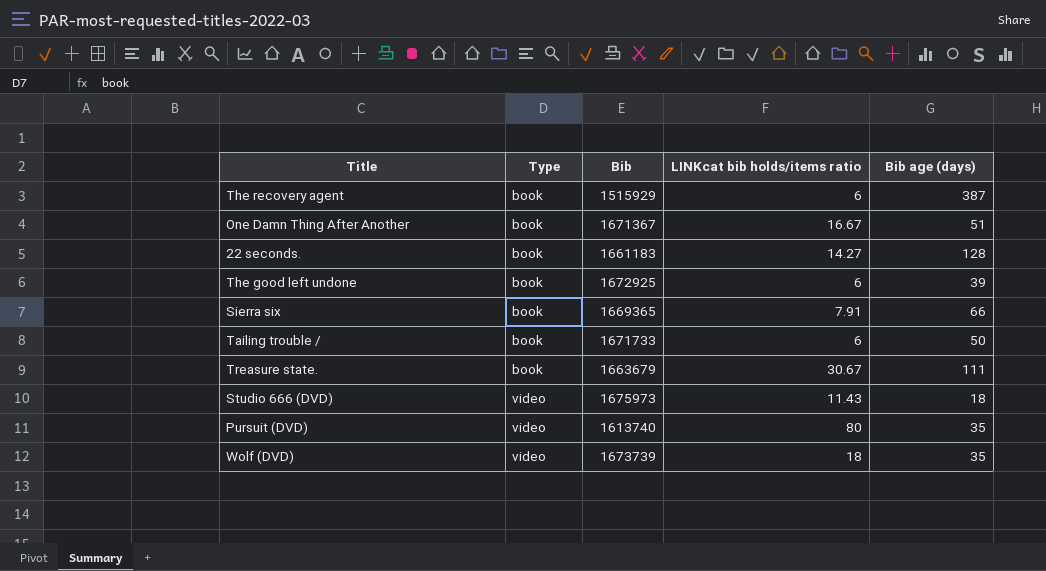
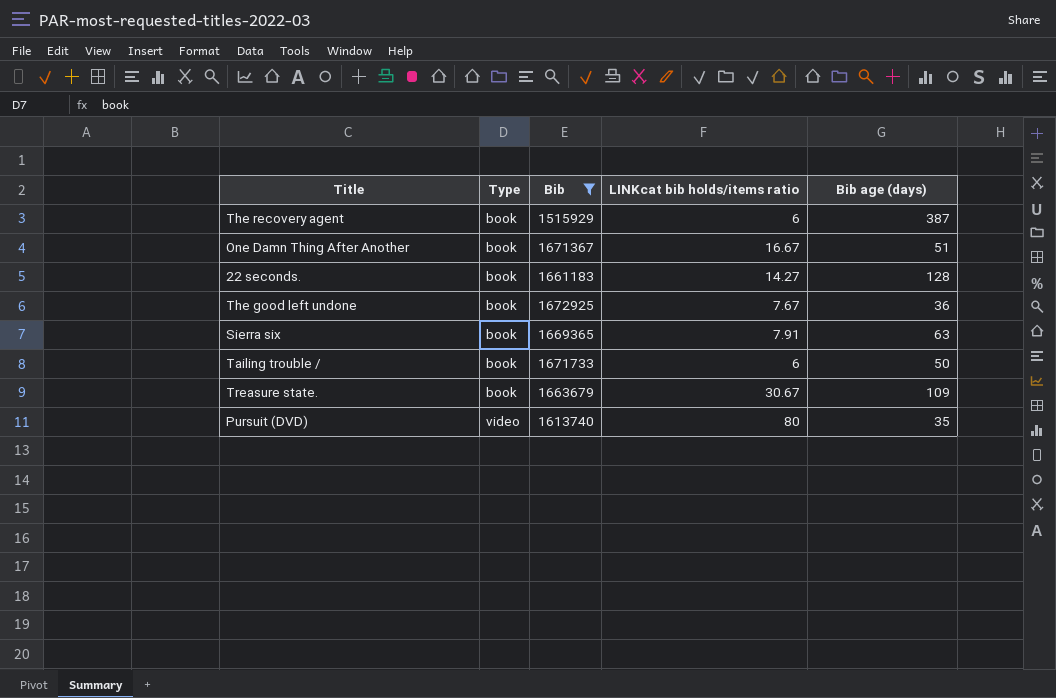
filter: none -> Bib <= 1672925
The good left undone | LINKcat bib holds/items ratio: 6 -> 7.67
The good left undone | Bib age (days): 39 -> 36
Sierra six | Bib age (days): 66 -> 63
Treasure state. | Bib age (days): 111 -> 109

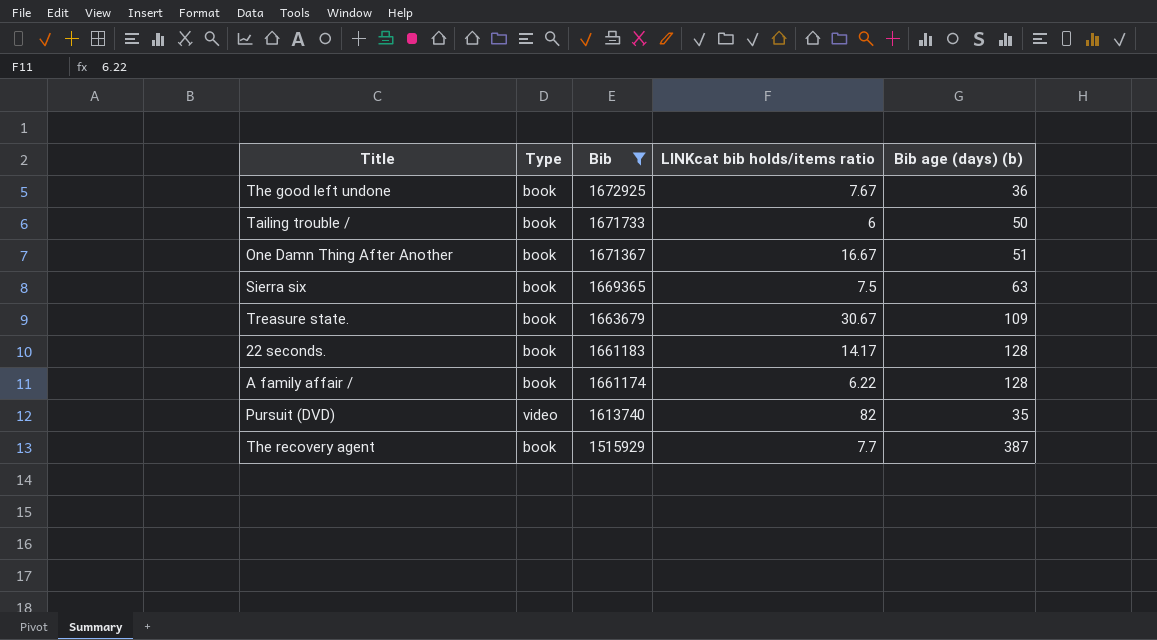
row order: Type ascending -> Bib descending
column name: Bib age (days) -> Bib age (days) (b)
Sierra six | LINKcat bib holds/items ratio: 7.91 -> 7.5
22 seconds. | LINKcat bib holds/items ratio: 14.27 -> 14.17
row A family affair /: none -> book | 1661174 | 6.22 | 128
Pursuit (DVD) | LINKcat bib holds/items ratio: 80 -> 82
The recovery agent | LINKcat bib holds/items ratio: 6 -> 7.7

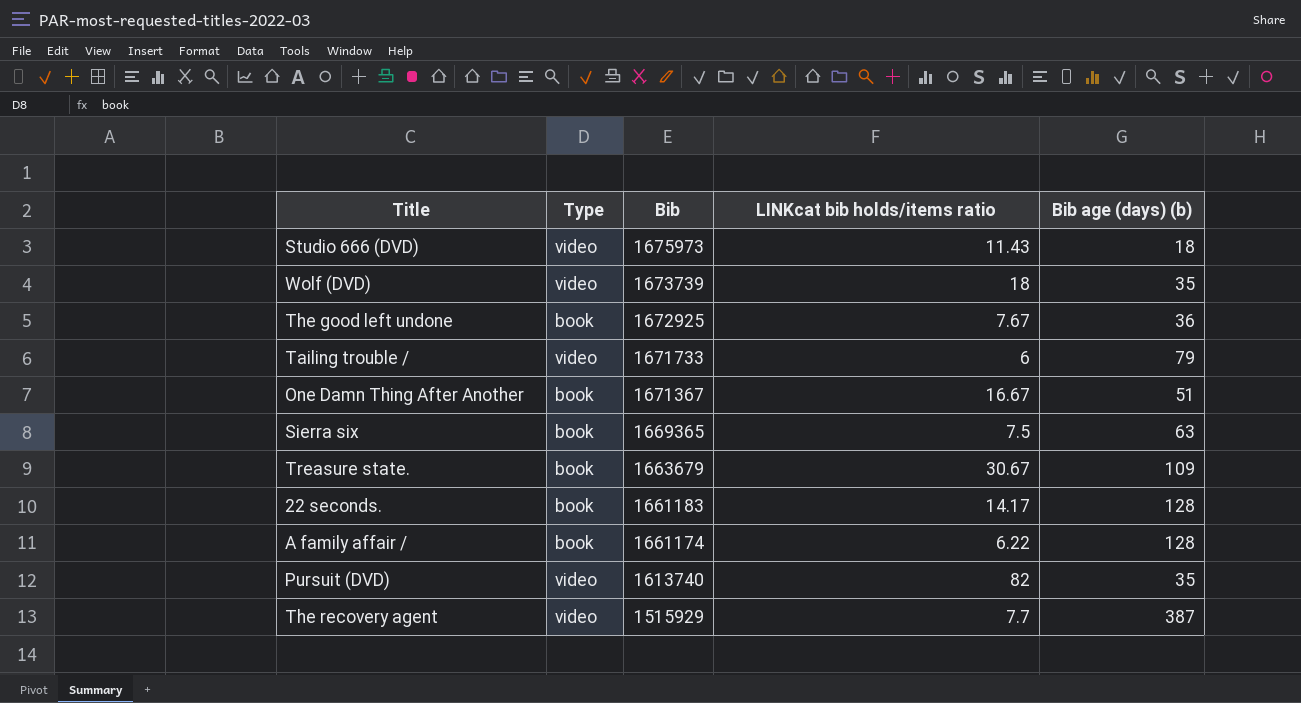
filter: Bib <= 1672925 -> none
Tailing trouble / | Type: book -> video
Tailing trouble / | Bib age (days) (b): 50 -> 79
The recovery agent | Type: book -> video

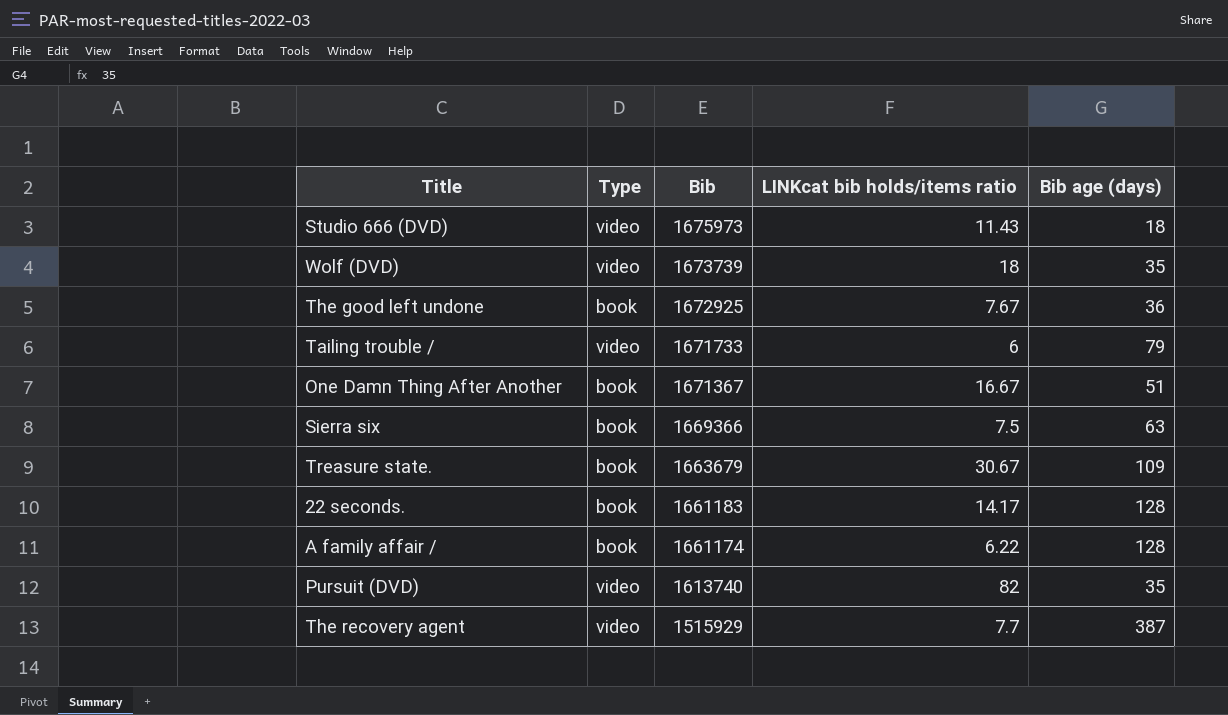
column name: Bib age (days) (b) -> Bib age (days)
Sierra six | Bib: 1669365 -> 1669366

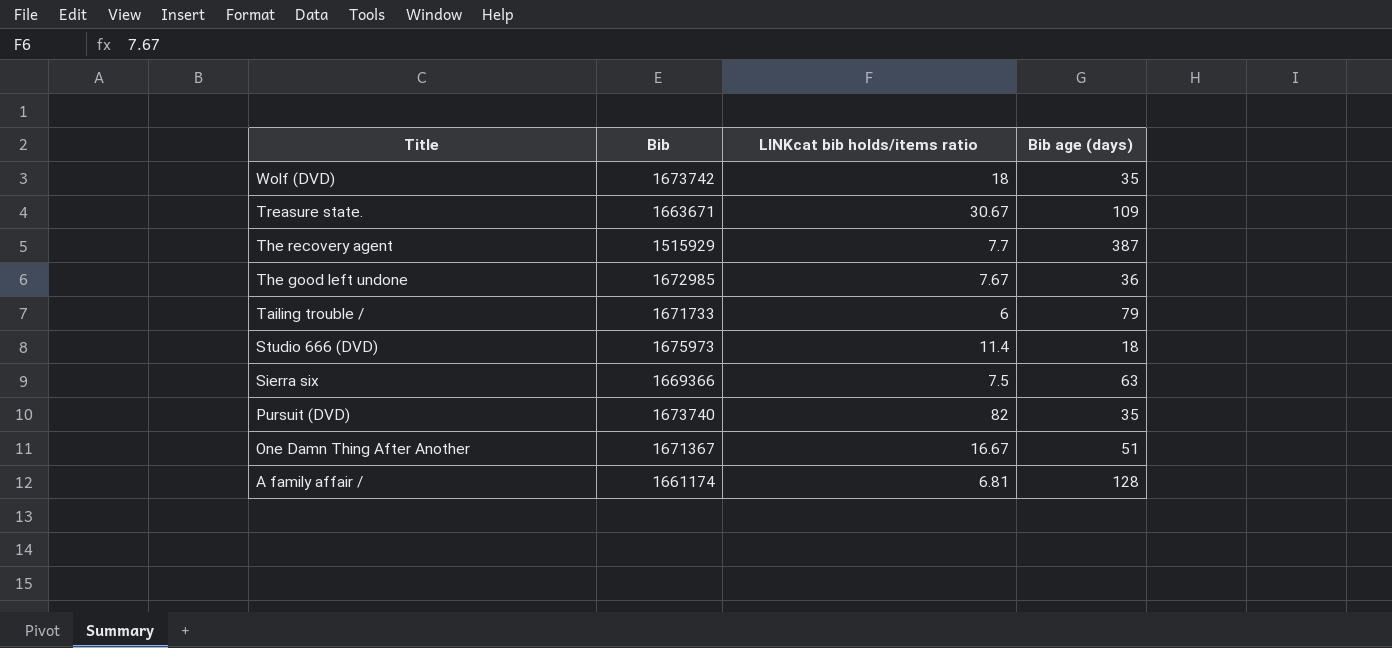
row order: Bib descending -> Title descending
column Type | position: 2 -> none
row 22 seconds.: book | 1661183 | 14.17 | 128 -> none
Wolf (DVD) | Bib: 1673739 -> 1673742
Treasure state. | Bib: 1663679 -> 1663671
The good left undone | Bib: 1672925 -> 1672985
Studio 666 (DVD) | LINKcat bib holds/items ratio: 11.43 -> 11.4
Pursuit (DVD) | Bib: 1613740 -> 1673740
A family affair / | LINKcat bib holds/items ratio: 6.22 -> 6.81

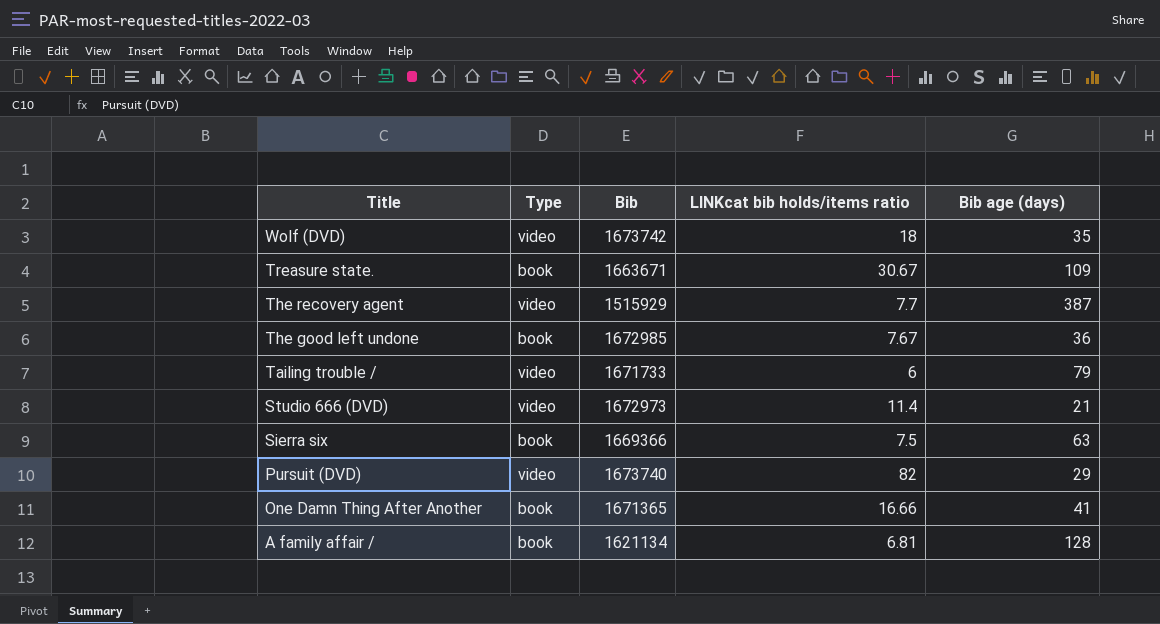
column Type | position: none -> 2
Studio 666 (DVD) | Bib: 1675973 -> 1672973
Studio 666 (DVD) | Bib age (days): 18 -> 21
Pursuit (DVD) | Bib age (days): 35 -> 29
One Damn Thing After Another | Bib: 1671367 -> 1671365
One Damn Thing After Another | LINKcat bib holds/items ratio: 16.67 -> 16.66
One Damn Thing After Another | Bib age (days): 51 -> 41
A family affair / | Bib: 1661174 -> 1621134

